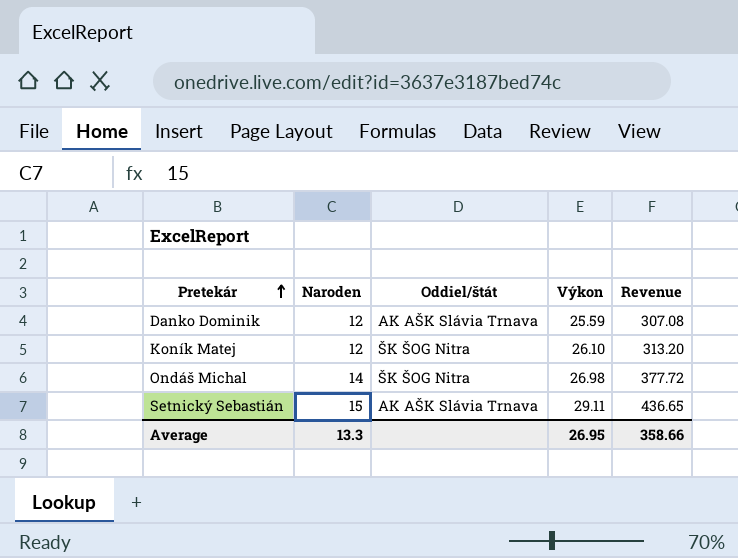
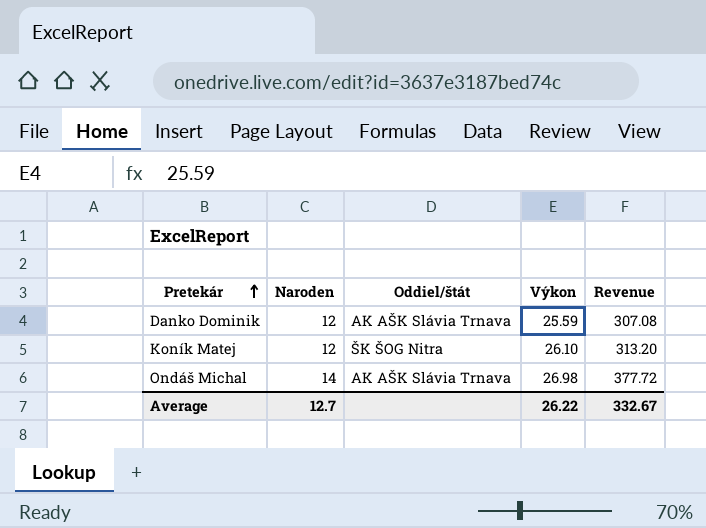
row Setnický Sebastián: 15 | AK AŠK Slávia Trnava | 29.11 | 436.65 -> none
Ondáš Michal | Oddiel/štát: ŠK ŠOG Nitra -> AK AŠK Slávia Trnava
Average | Naroden: 13.3 -> 12.7
Average | Výkon: 26.95 -> 26.22
Average | Revenue: 358.66 -> 332.67

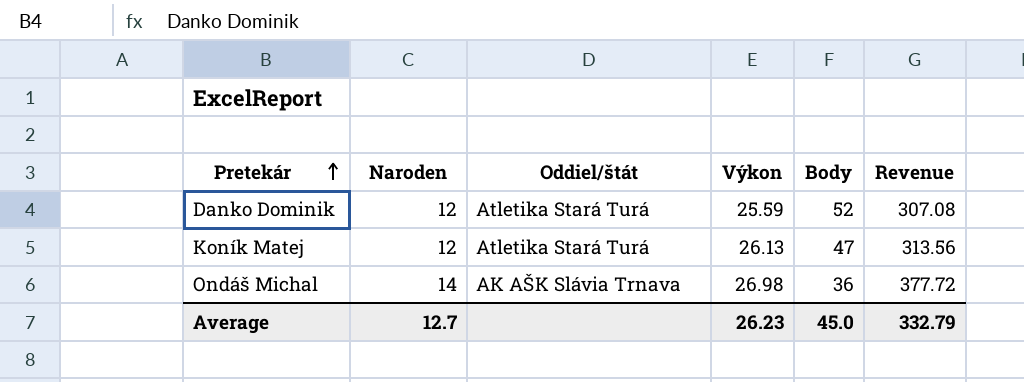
column Body | position: none -> 5
Danko Dominik | Oddiel/štát: AK AŠK Slávia Trnava -> Atletika Stará Turá
Koník Matej | Oddiel/štát: ŠK ŠOG Nitra -> Atletika Stará Turá
Koník Matej | Výkon: 26.10 -> 26.13
Koník Matej | Revenue: 313.20 -> 313.56
Average | Výkon: 26.22 -> 26.23
Average | Revenue: 332.67 -> 332.79

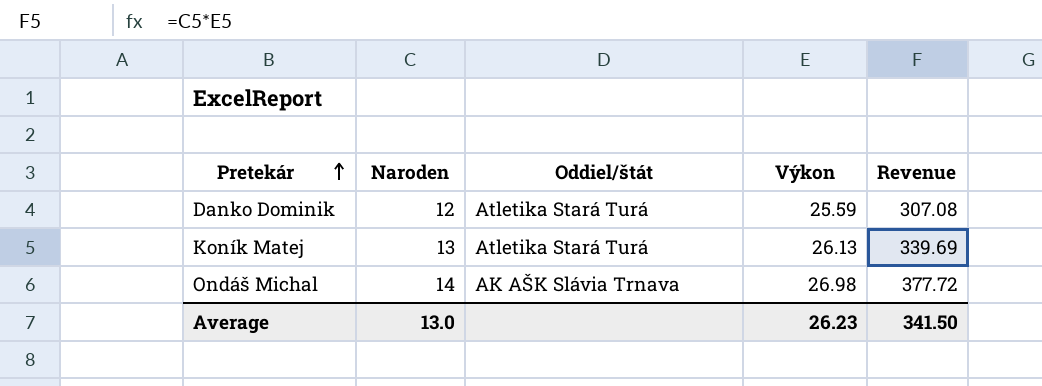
column Body | position: 5 -> none
Koník Matej | Naroden: 12 -> 13
Koník Matej | Revenue: 313.56 -> 339.69
Average | Naroden: 12.7 -> 13.0
Average | Revenue: 332.79 -> 341.50

